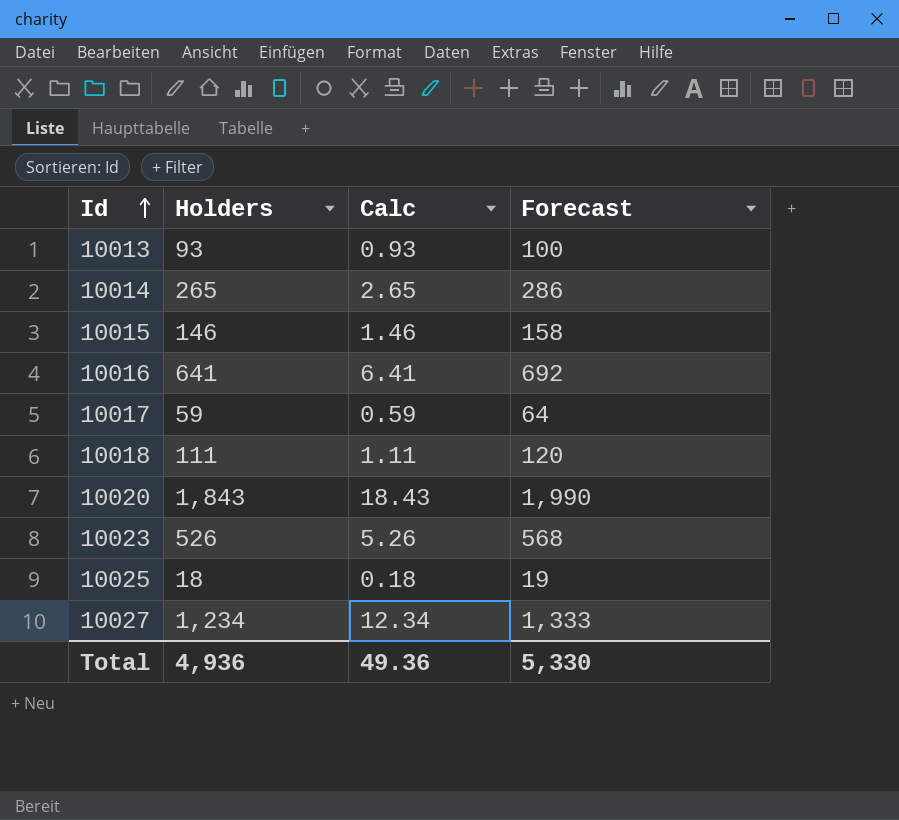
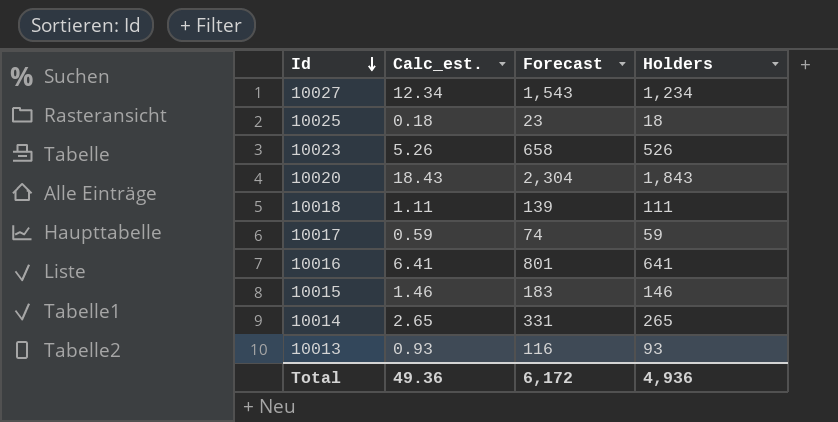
row order: Id ascending -> Id descending
column name: Calc -> Calc_est.
column Forecast | formula: [Holders] * 1.08 -> [Holders] * 1.25
column Holders | position: 2 -> 4
Total | Forecast: 5,330 -> 6,172

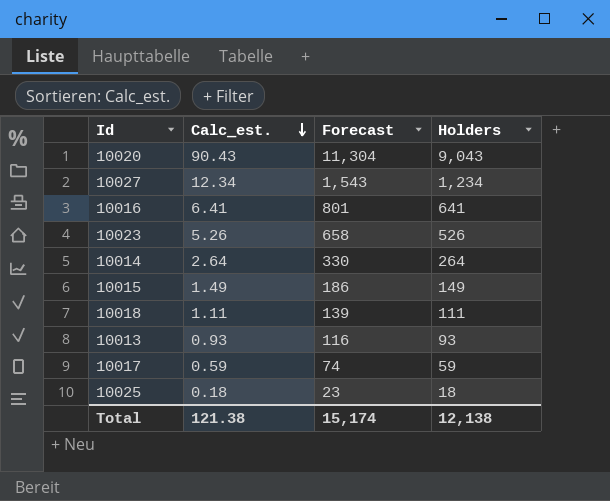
row order: Id descending -> Calc_est. descending
10020 | Calc_est.: 18.43 -> 90.43
10020 | Forecast: 2,304 -> 11,304
10020 | Holders: 1,843 -> 9,043
10014 | Calc_est.: 2.65 -> 2.64
10014 | Forecast: 331 -> 330
10014 | Holders: 265 -> 264
10015 | Calc_est.: 1.46 -> 1.49
10015 | Forecast: 183 -> 186
10015 | Holders: 146 -> 149
Total | Calc_est.: 49.36 -> 121.38
Total | Forecast: 6,172 -> 15,174
Total | Holders: 4,936 -> 12,138

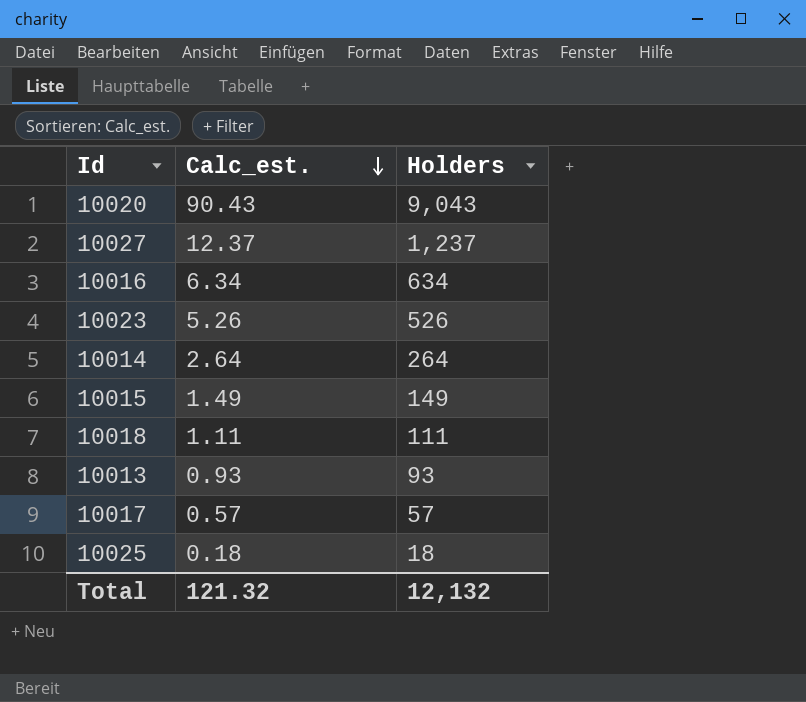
column Forecast | formula: [Holders] * 1.25 -> none
10027 | Calc_est.: 12.34 -> 12.37
10027 | Holders: 1,234 -> 1,237
10016 | Calc_est.: 6.41 -> 6.34
10016 | Holders: 641 -> 634
10017 | Calc_est.: 0.59 -> 0.57
10017 | Holders: 59 -> 57
Total | Calc_est.: 121.38 -> 121.32
Total | Holders: 12,138 -> 12,132

